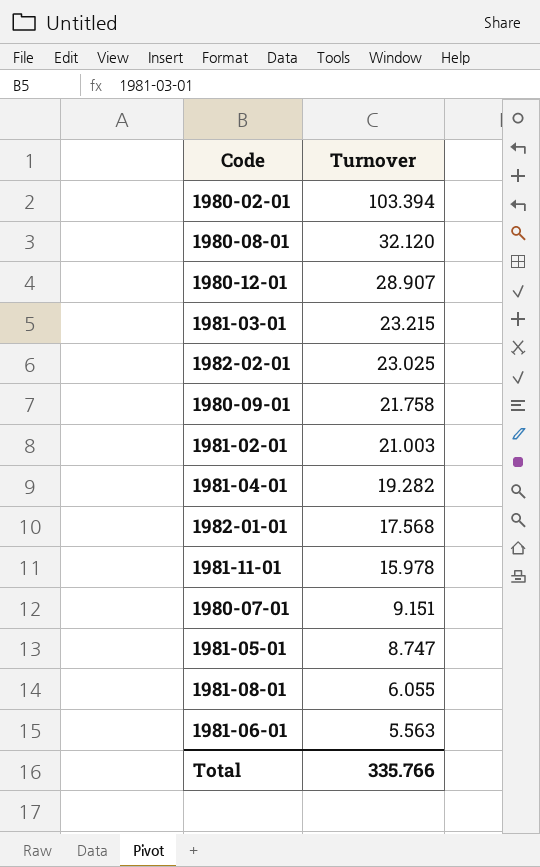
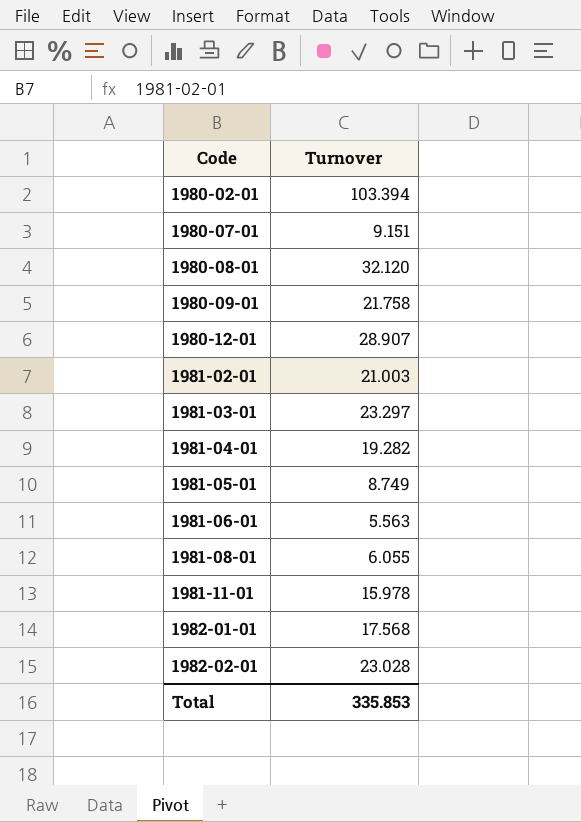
row order: Turnover descending -> Code ascending
1981-03-01 | Turnover: 23.215 -> 23.297
1981-05-01 | Turnover: 8.747 -> 8.749
1982-02-01 | Turnover: 23.025 -> 23.028
Total | Turnover: 335.766 -> 335.853

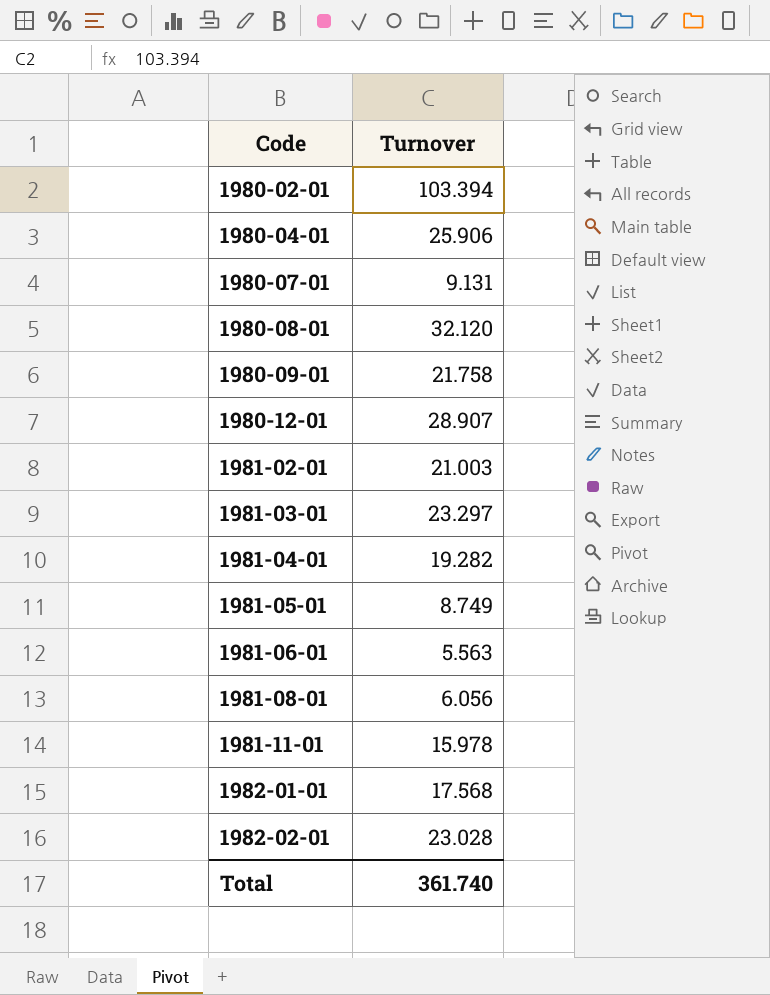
row 1980-04-01: none -> 25.906
1980-07-01 | Turnover: 9.151 -> 9.131
1981-08-01 | Turnover: 6.055 -> 6.056
Total | Turnover: 335.853 -> 361.740

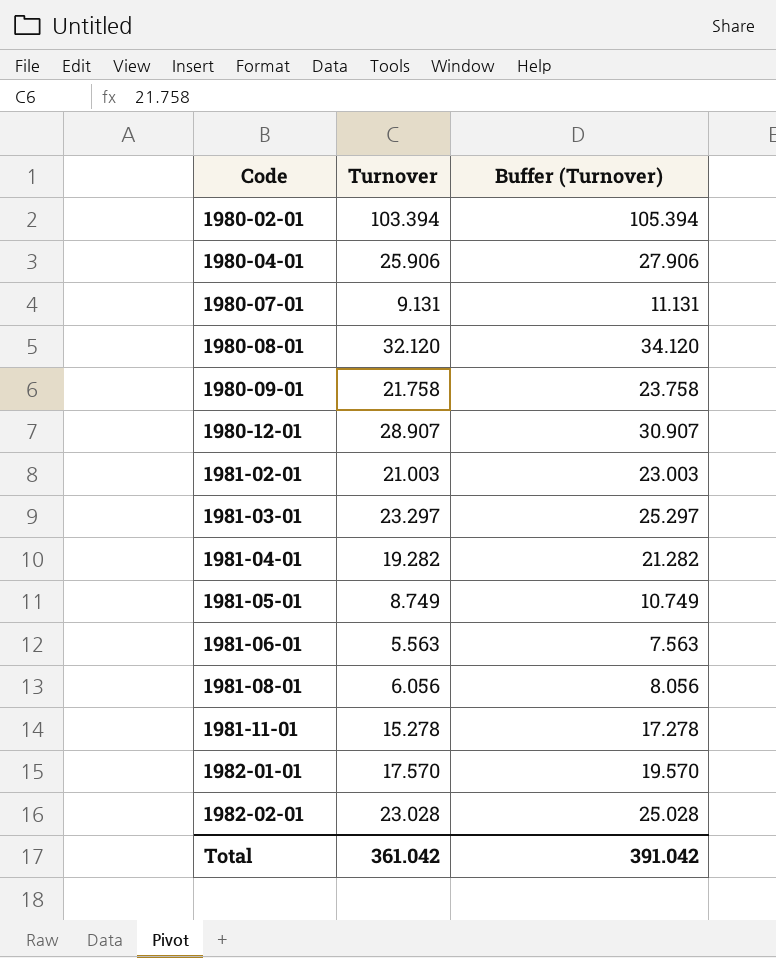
column Buffer (Turnover) | formula: none -> [Turnover] + 2
1981-11-01 | Turnover: 15.978 -> 15.278
1982-01-01 | Turnover: 17.568 -> 17.570
Total | Turnover: 361.740 -> 361.042

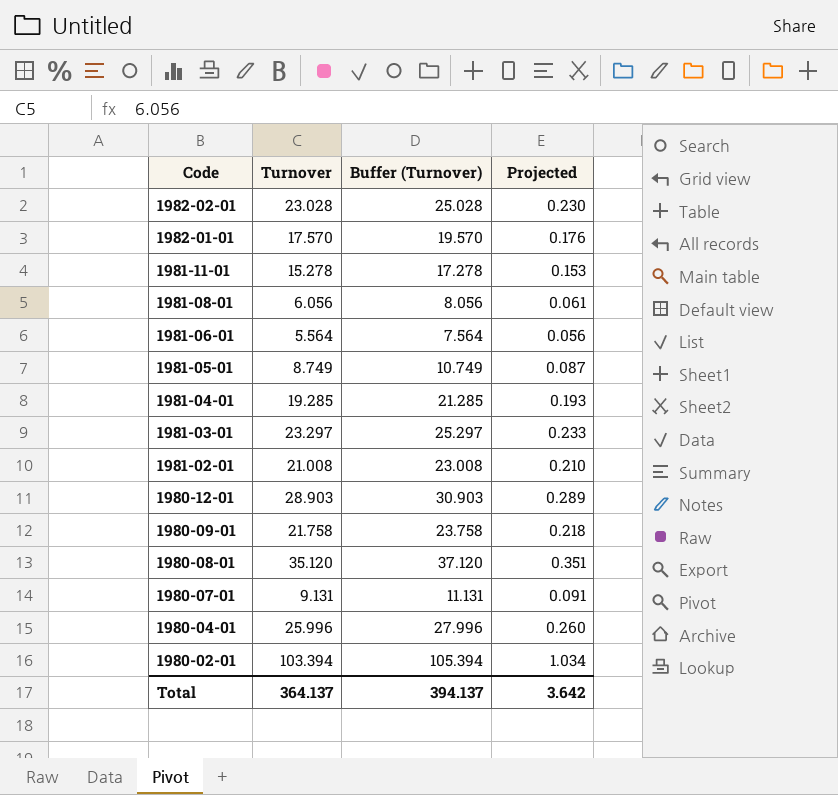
row order: Code ascending -> Code descending
column Projected | formula: none -> [Turnover] * 0.01
1981-06-01 | Turnover: 5.563 -> 5.564
1981-06-01 | Buffer (Turnover): 7.563 -> 7.564
1981-04-01 | Turnover: 19.282 -> 19.285
1981-04-01 | Buffer (Turnover): 21.282 -> 21.285
1981-02-01 | Turnover: 21.003 -> 21.008
1981-02-01 | Buffer (Turnover): 23.003 -> 23.008
1980-12-01 | Turnover: 28.907 -> 28.903
1980-12-01 | Buffer (Turnover): 30.907 -> 30.903
1980-08-01 | Turnover: 32.120 -> 35.120
1980-08-01 | Buffer (Turnover): 34.120 -> 37.120
1980-04-01 | Turnover: 25.906 -> 25.996
1980-04-01 | Buffer (Turnover): 27.906 -> 27.996
Total | Turnover: 361.042 -> 364.137
Total | Buffer (Turnover): 391.042 -> 394.137

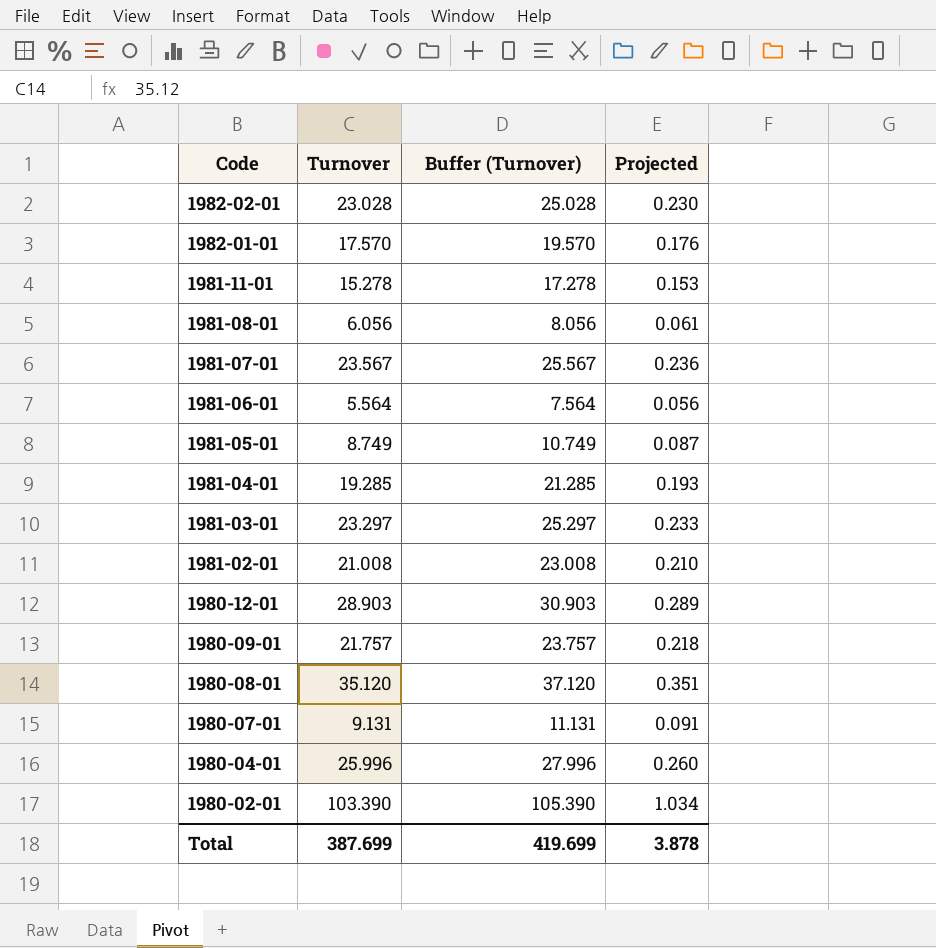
row 1981-07-01: none -> 23.567 | 25.567 | 0.236
1980-09-01 | Turnover: 21.758 -> 21.757
1980-09-01 | Buffer (Turnover): 23.758 -> 23.757
1980-02-01 | Turnover: 103.394 -> 103.390
1980-02-01 | Buffer (Turnover): 105.394 -> 105.390
Total | Turnover: 364.137 -> 387.699
Total | Buffer (Turnover): 394.137 -> 419.699
Total | Projected: 3.642 -> 3.878

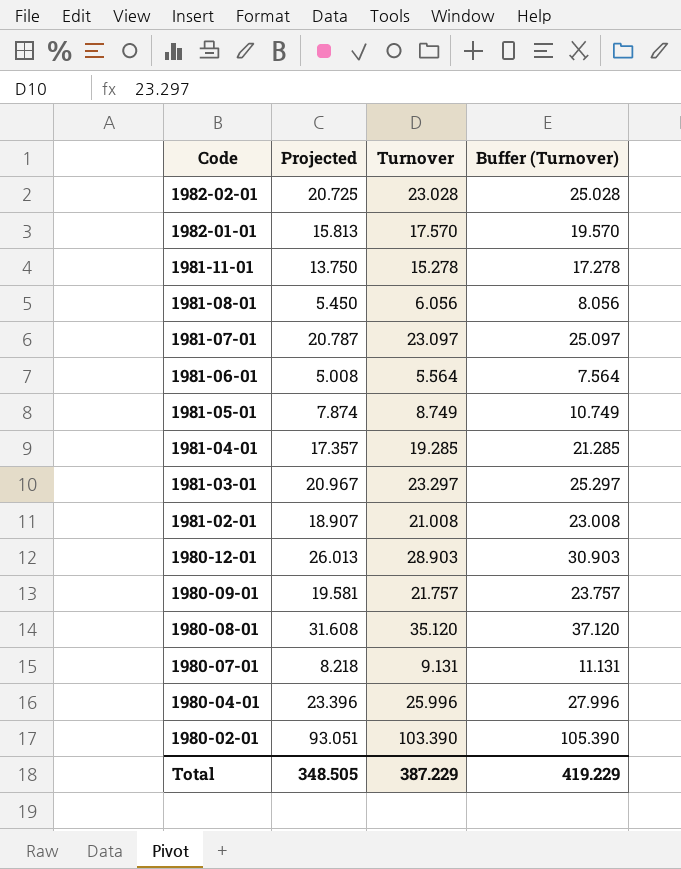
column Projected | formula: [Turnover] * 0.01 -> [Turnover] * 0.9
column Projected | position: 4 -> 2
1981-07-01 | Turnover: 23.567 -> 23.097
1981-07-01 | Buffer (Turnover): 25.567 -> 25.097
Total | Projected: 3.878 -> 348.505
Total | Turnover: 387.699 -> 387.229
Total | Buffer (Turnover): 419.699 -> 419.229

